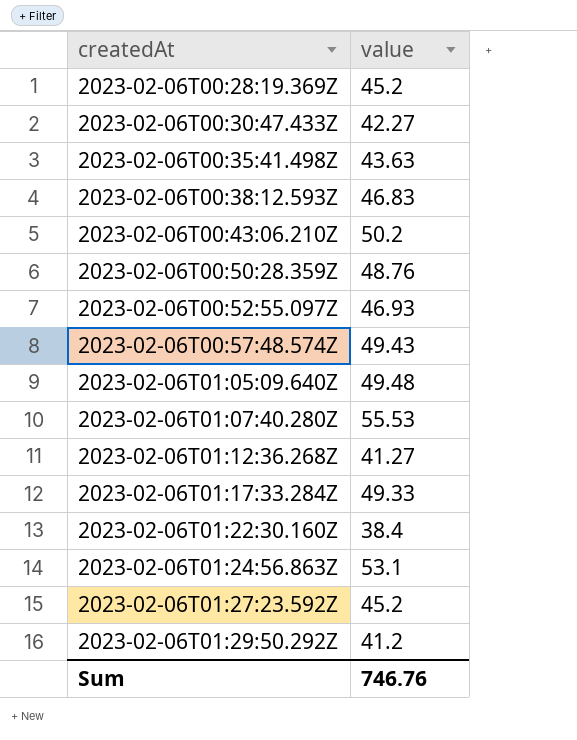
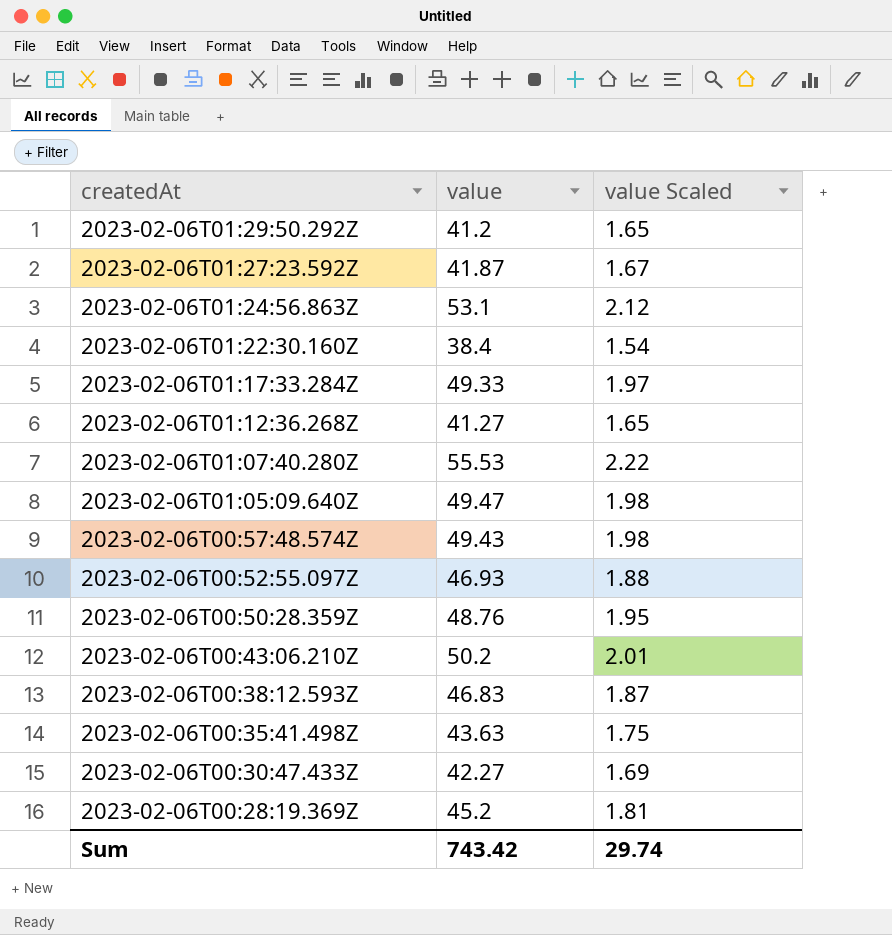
row order: createdAt ascending -> createdAt descending
column value Scaled | formula: none -> [value] * 0.04
2023-02-06T01:27:23.592Z | value: 45.2 -> 41.87
2023-02-06T01:05:09.640Z | value: 49.48 -> 49.47
Sum | value: 746.76 -> 743.42

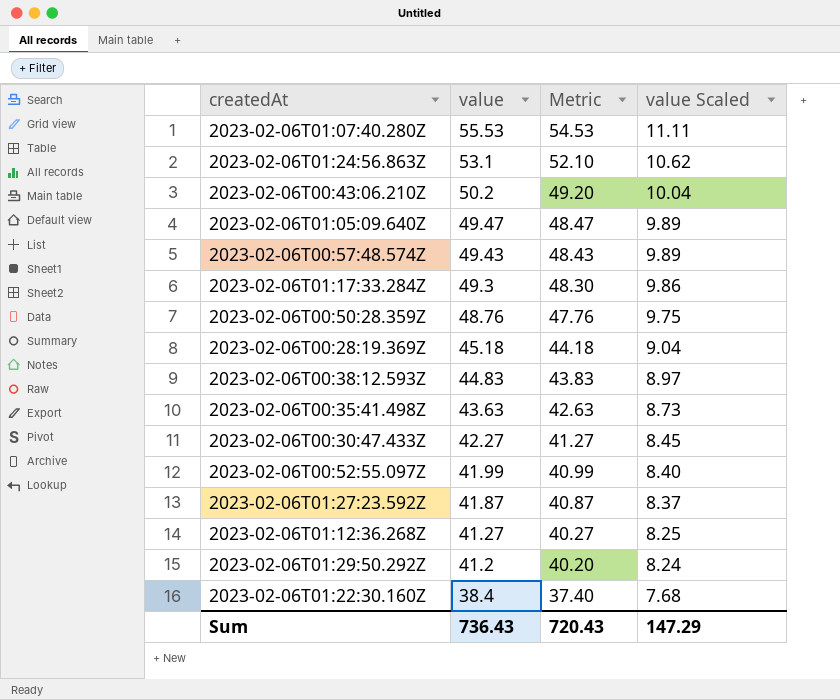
row order: createdAt descending -> value descending
column Metric | formula: none -> [value] - 1
column value Scaled | formula: [value] * 0.04 -> [value] * 0.2
2023-02-06T01:17:33.284Z | value: 49.33 -> 49.3
2023-02-06T00:28:19.369Z | value: 45.2 -> 45.18
2023-02-06T00:38:12.593Z | value: 46.83 -> 44.83
2023-02-06T00:52:55.097Z | value: 46.93 -> 41.99
Sum | value: 743.42 -> 736.43
Sum | value Scaled: 29.74 -> 147.29

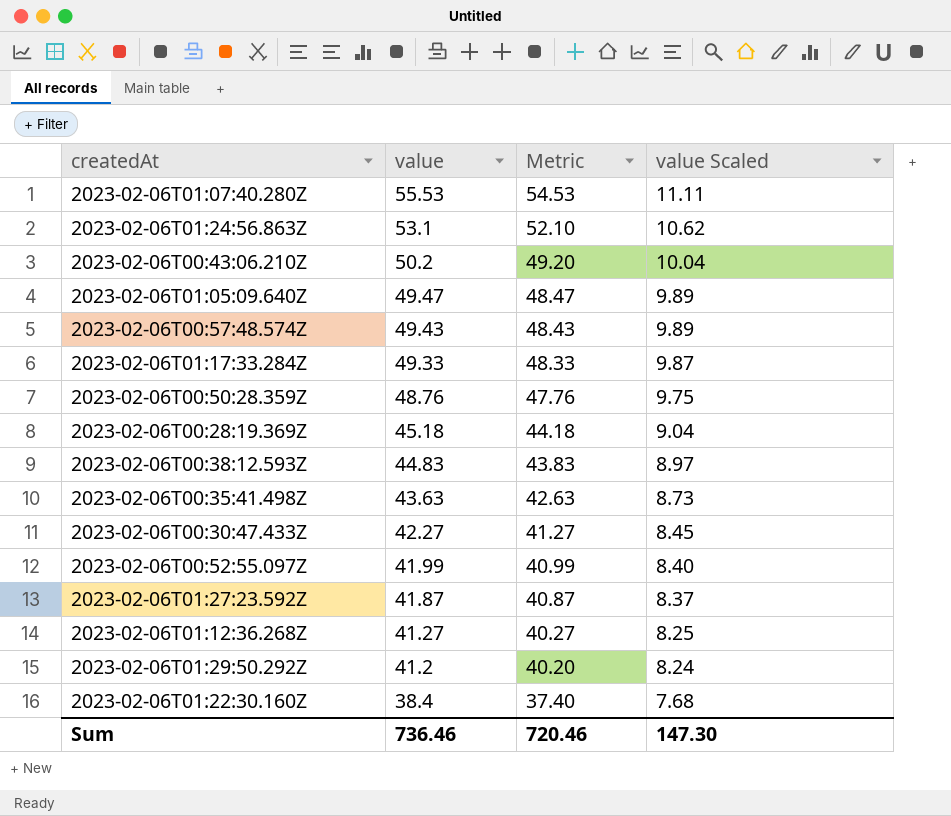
2023-02-06T01:17:33.284Z | value: 49.3 -> 49.33
2023-02-06T01:17:33.284Z | Metric: 48.30 -> 48.33
2023-02-06T01:17:33.284Z | value Scaled: 9.86 -> 9.87
Sum | value: 736.43 -> 736.46
Sum | Metric: 720.43 -> 720.46
Sum | value Scaled: 147.29 -> 147.30

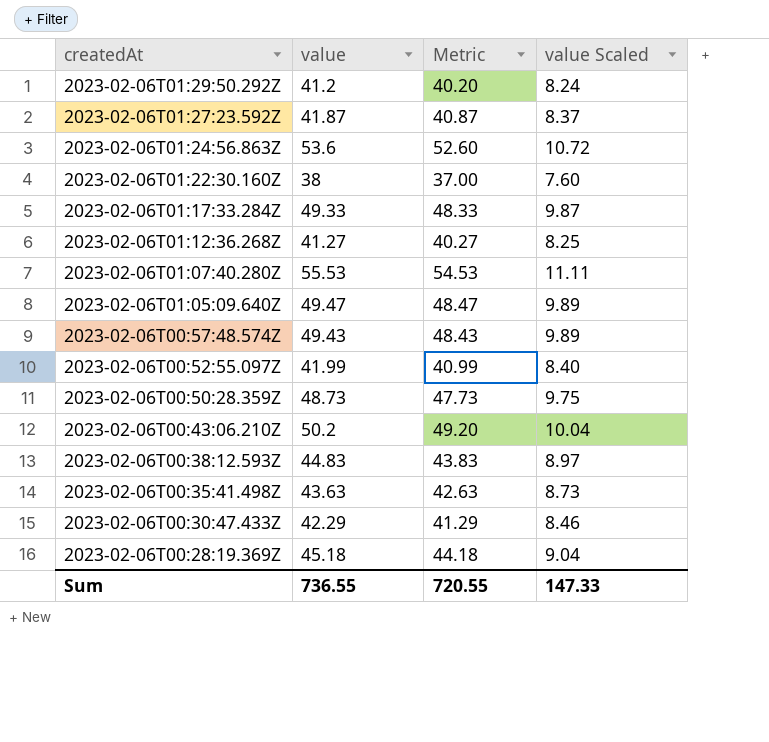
row order: value descending -> createdAt descending
2023-02-06T01:24:56.863Z | value: 53.1 -> 53.6
2023-02-06T01:24:56.863Z | Metric: 52.10 -> 52.60
2023-02-06T01:24:56.863Z | value Scaled: 10.62 -> 10.72
2023-02-06T01:22:30.160Z | value: 38.4 -> 38
2023-02-06T01:22:30.160Z | Metric: 37.40 -> 37.00
2023-02-06T01:22:30.160Z | value Scaled: 7.68 -> 7.60
2023-02-06T00:50:28.359Z | value: 48.76 -> 48.73
2023-02-06T00:50:28.359Z | Metric: 47.76 -> 47.73
2023-02-06T00:30:47.433Z | value: 42.27 -> 42.29
2023-02-06T00:30:47.433Z | Metric: 41.27 -> 41.29
2023-02-06T00:30:47.433Z | value Scaled: 8.45 -> 8.46
Sum | value: 736.46 -> 736.55
Sum | Metric: 720.46 -> 720.55
Sum | value Scaled: 147.30 -> 147.33

